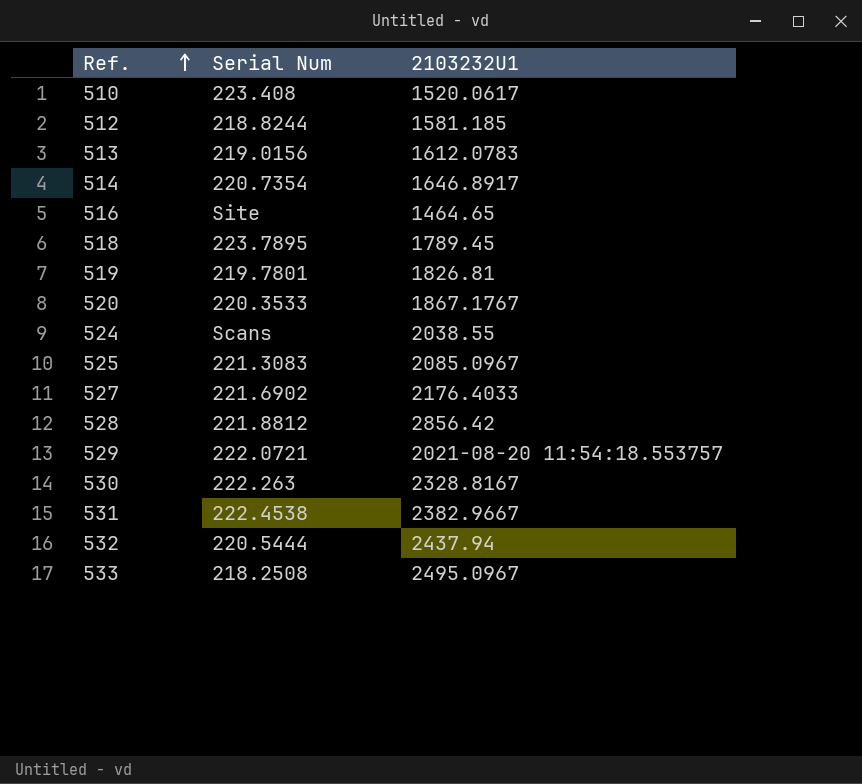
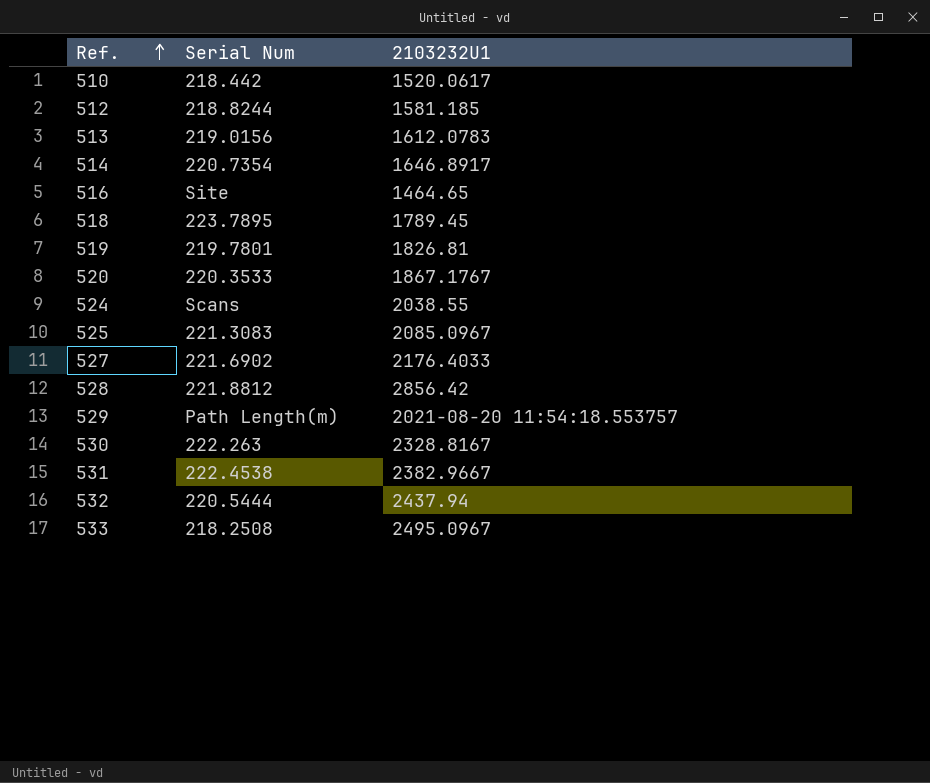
510 | Serial Num: 223.408 -> 218.442
529 | Serial Num: 222.0721 -> Path Length(m)

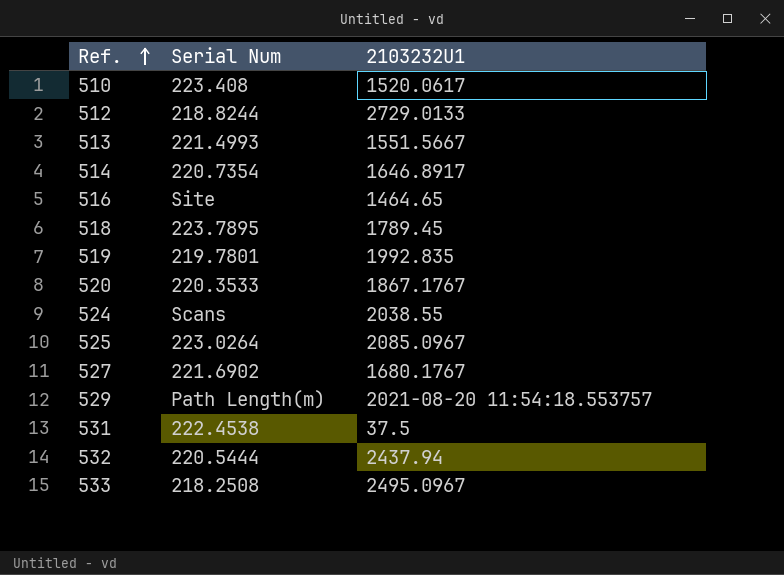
row 528: 221.8812 | 2856.42 -> none
row 530: 222.263 | 2328.8167 -> none
510 | Serial Num: 218.442 -> 223.408
512 | 2103232U1: 1581.185 -> 2729.0133
513 | Serial Num: 219.0156 -> 221.4993
513 | 2103232U1: 1612.0783 -> 1551.5667
519 | 2103232U1: 1826.81 -> 1992.835
525 | Serial Num: 221.3083 -> 223.0264
527 | 2103232U1: 2176.4033 -> 1680.1767
531 | 2103232U1: 2382.9667 -> 37.5

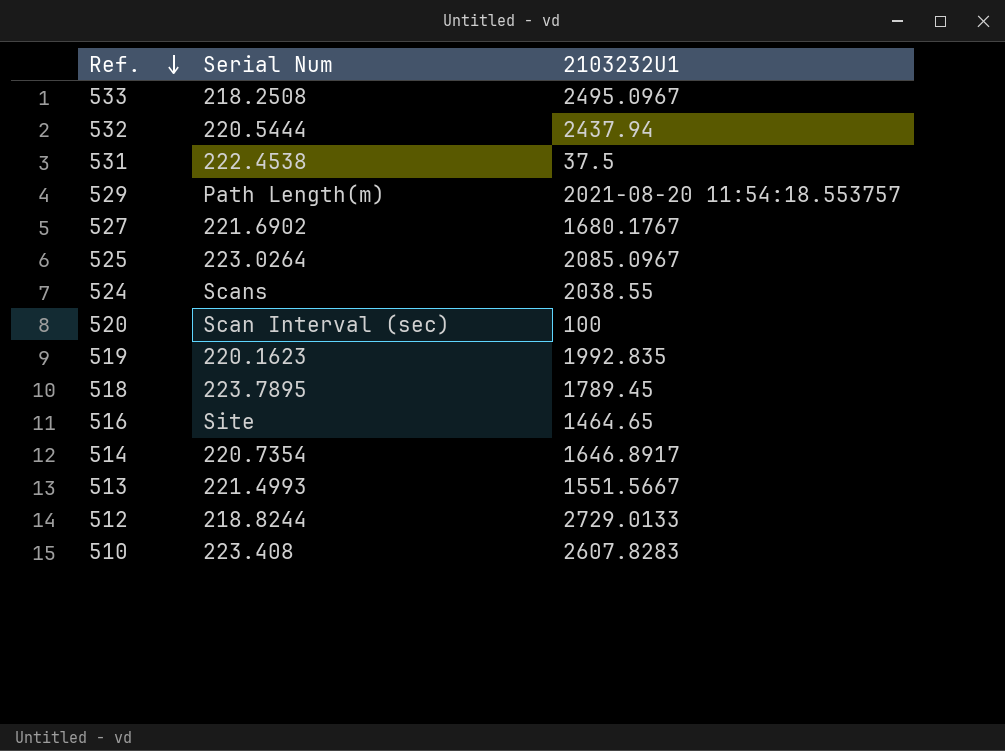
row order: Ref. ascending -> Ref. descending
520 | Serial Num: 220.3533 -> Scan Interval (sec)
520 | 2103232U1: 1867.1767 -> 100
519 | Serial Num: 219.7801 -> 220.1623
510 | 2103232U1: 1520.0617 -> 2607.8283

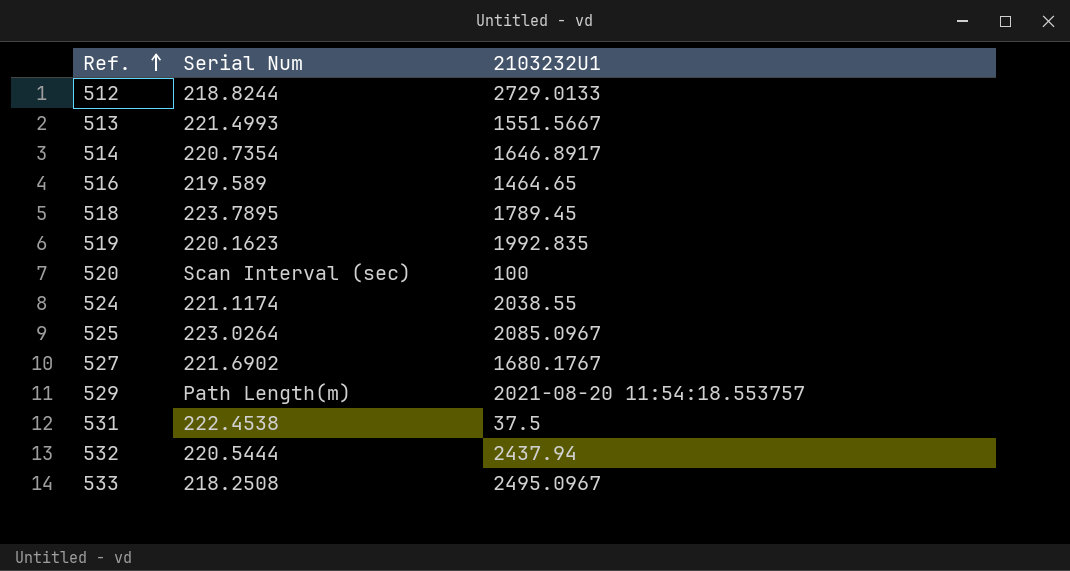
row order: Ref. descending -> Ref. ascending
row 510: 223.408 | 2607.8283 -> none
516 | Serial Num: Site -> 219.589
524 | Serial Num: Scans -> 221.1174

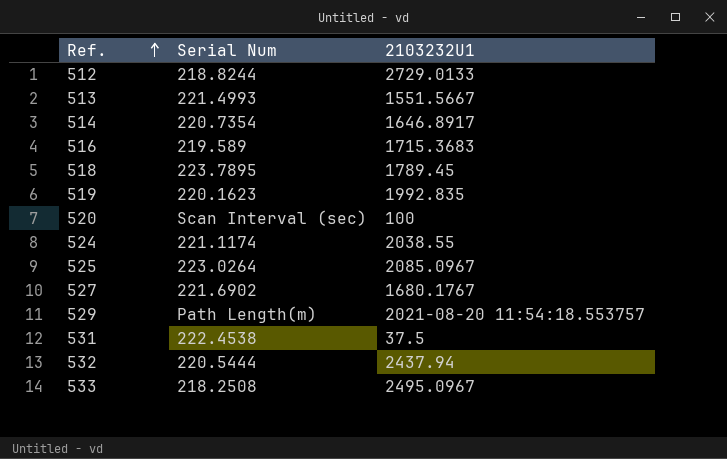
516 | 2103232U1: 1464.65 -> 1715.3683

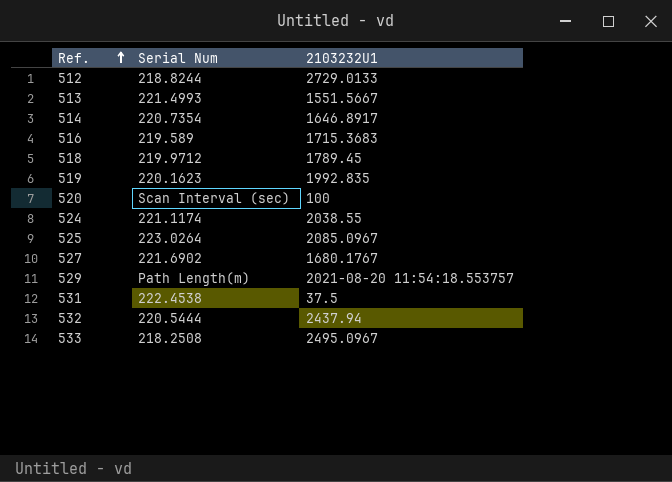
518 | Serial Num: 223.7895 -> 219.9712

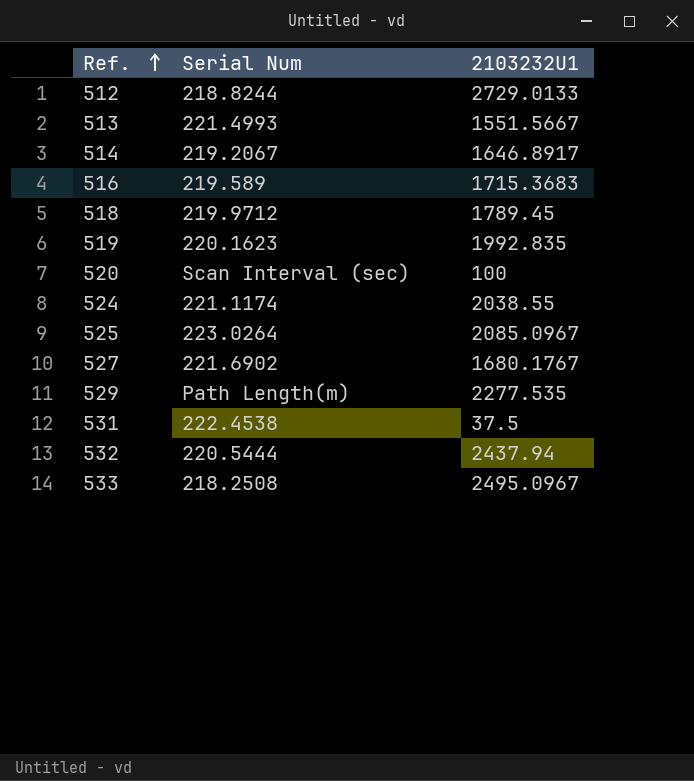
514 | Serial Num: 220.7354 -> 219.2067
529 | 2103232U1: 2021-08-20 11:54:18.553757 -> 2277.535

